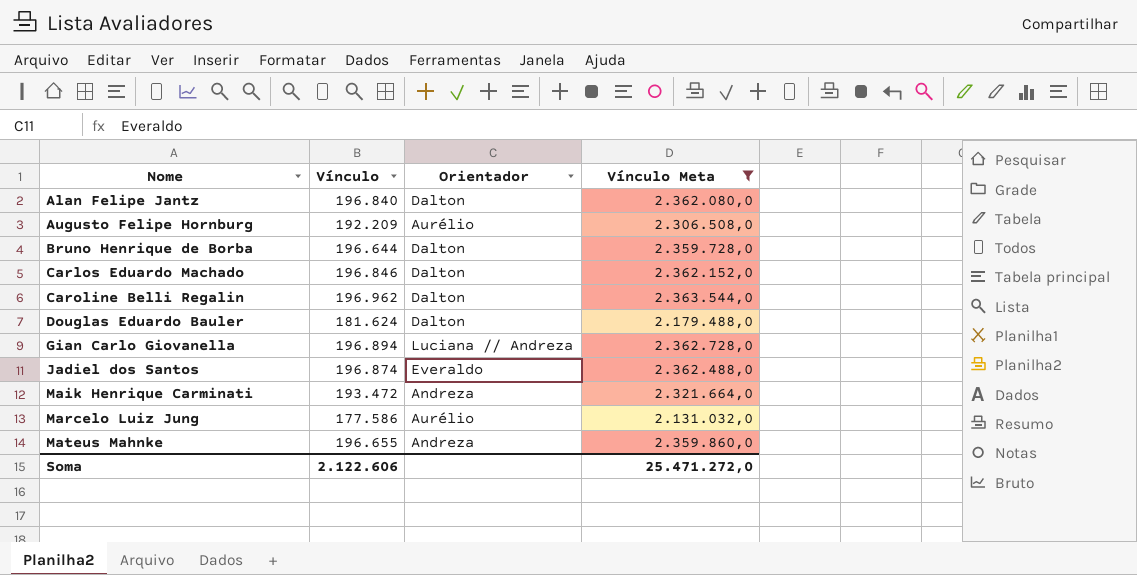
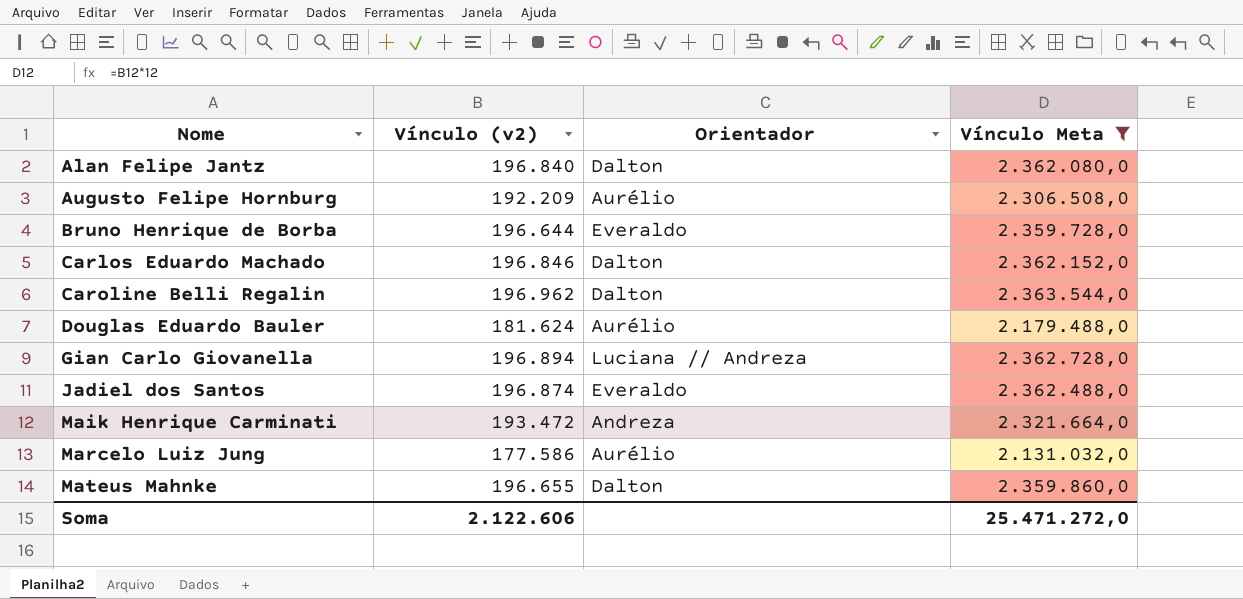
column name: Vínculo -> Vínculo (v2)
Bruno Henrique de Borba | Orientador: Dalton -> Everaldo
Douglas Eduardo Bauler | Orientador: Dalton -> Aurélio
Mateus Mahnke | Orientador: Andreza -> Dalton

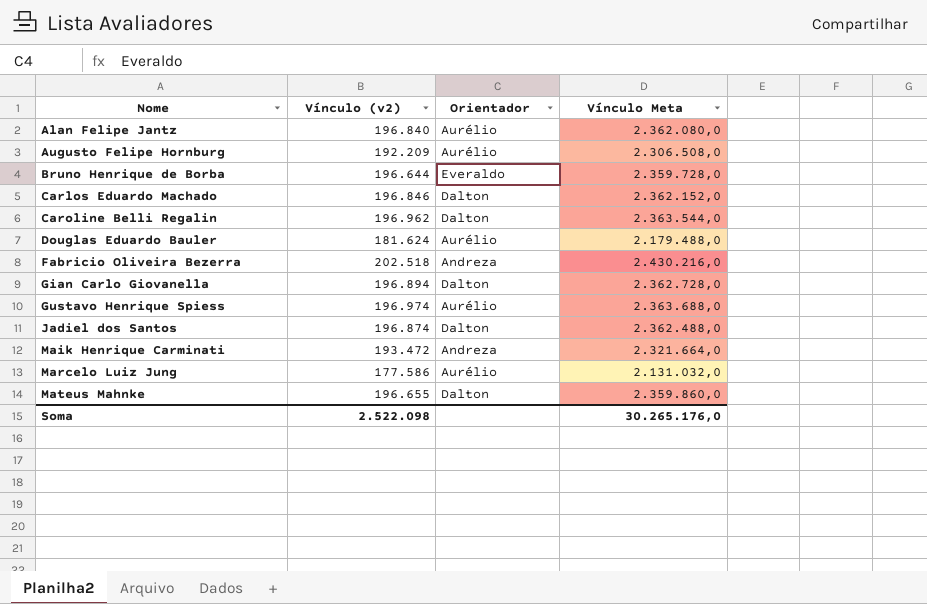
filter: Vínculo Meta <= 2.363.544,0 -> none
Alan Felipe Jantz | Orientador: Dalton -> Aurélio
Gian Carlo Giovanella | Orientador: Luciana // Andreza -> Dalton
Jadiel dos Santos | Orientador: Everaldo -> Dalton
Soma | Vínculo (v2): 2.122.606 -> 2.522.098
Soma | Vínculo Meta: 25.471.272,0 -> 30.265.176,0

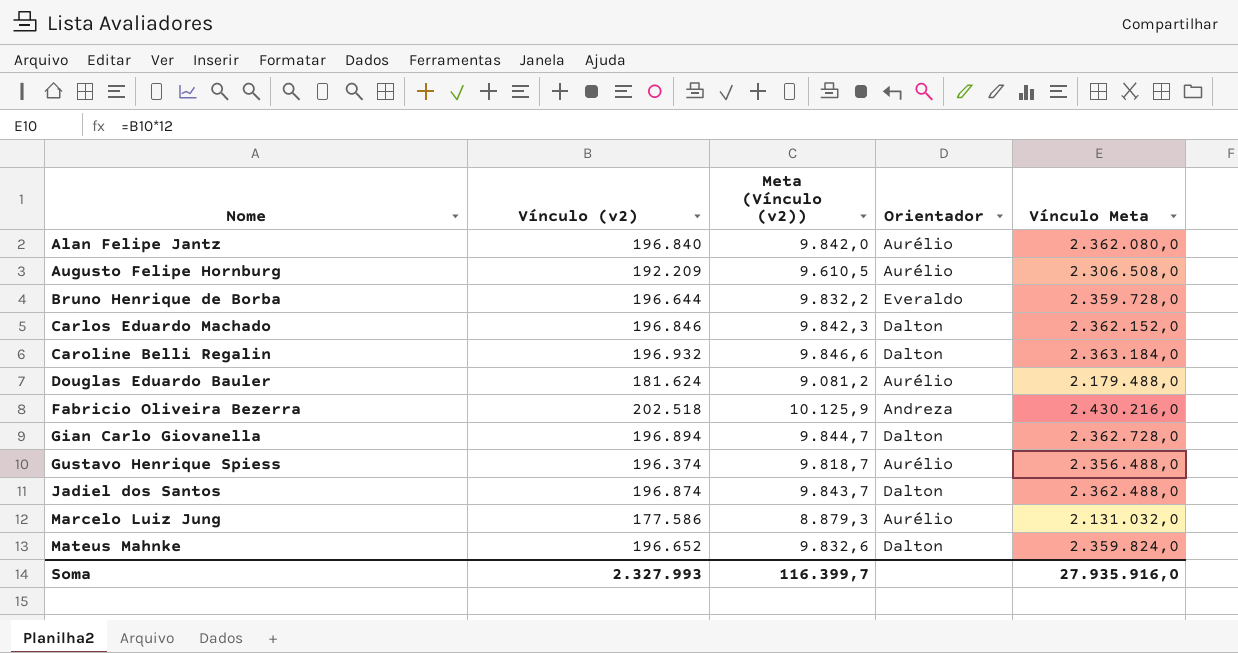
column Meta (Vínculo (v2)) | formula: none -> [Vínculo (v2)] * 0,05
row Maik Henrique Carminati: 193.472 | Andreza | 2.321.664,0 -> none
Caroline Belli Regalin | Vínculo (v2): 196.962 -> 196.932
Caroline Belli Regalin | Vínculo Meta: 2.363.544,0 -> 2.363.184,0
Gustavo Henrique Spiess | Vínculo (v2): 196.974 -> 196.374
Gustavo Henrique Spiess | Vínculo Meta: 2.363.688,0 -> 2.356.488,0
Mateus Mahnke | Vínculo (v2): 196.655 -> 196.652
Mateus Mahnke | Vínculo Meta: 2.359.860,0 -> 2.359.824,0
Soma | Vínculo (v2): 2.522.098 -> 2.327.993
Soma | Vínculo Meta: 30.265.176,0 -> 27.935.916,0

